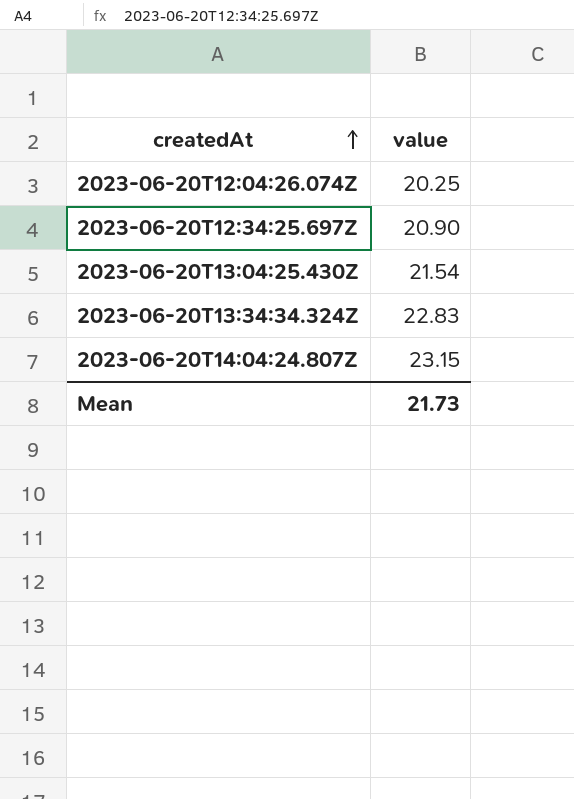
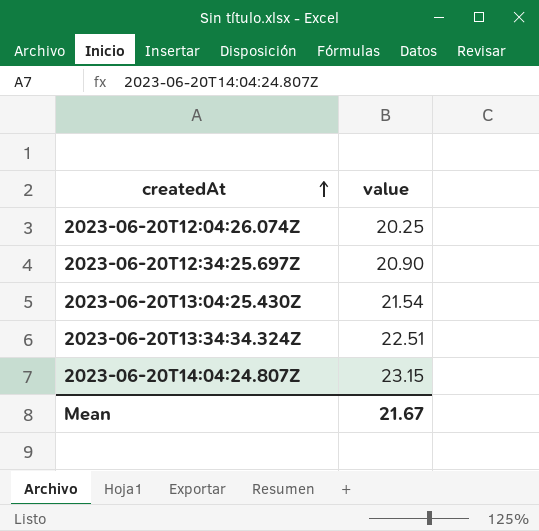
2023-06-20T13:34:34.324Z | value: 22.83 -> 22.51
Mean | value: 21.73 -> 21.67

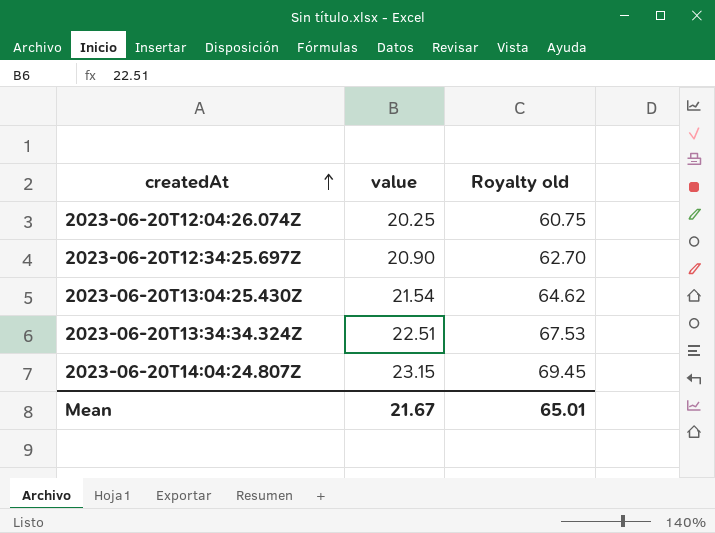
column Royalty old | formula: none -> [value] * 3

